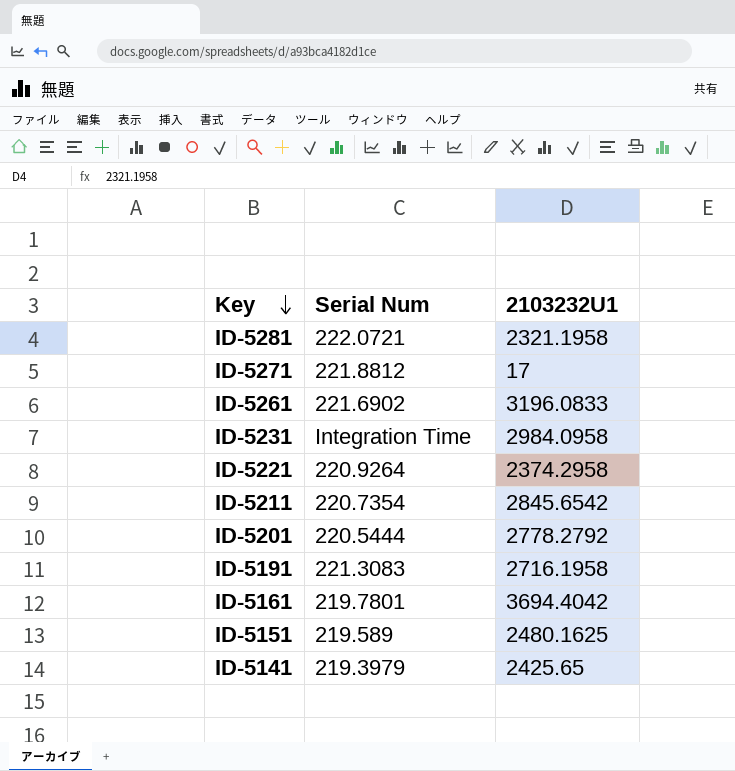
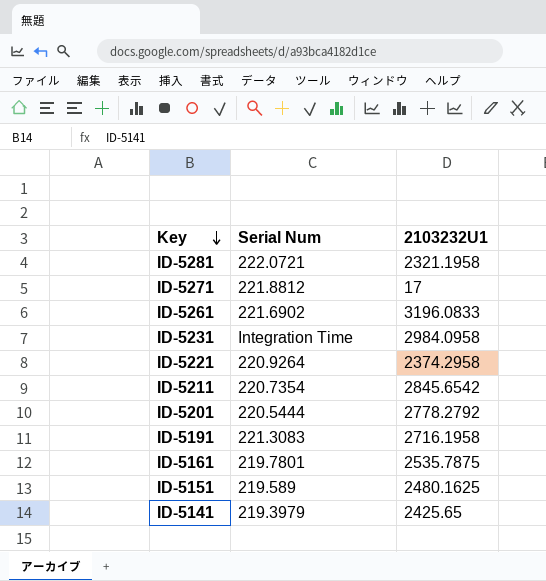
ID-5161 | 2103232U1: 3694.4042 -> 2535.7875

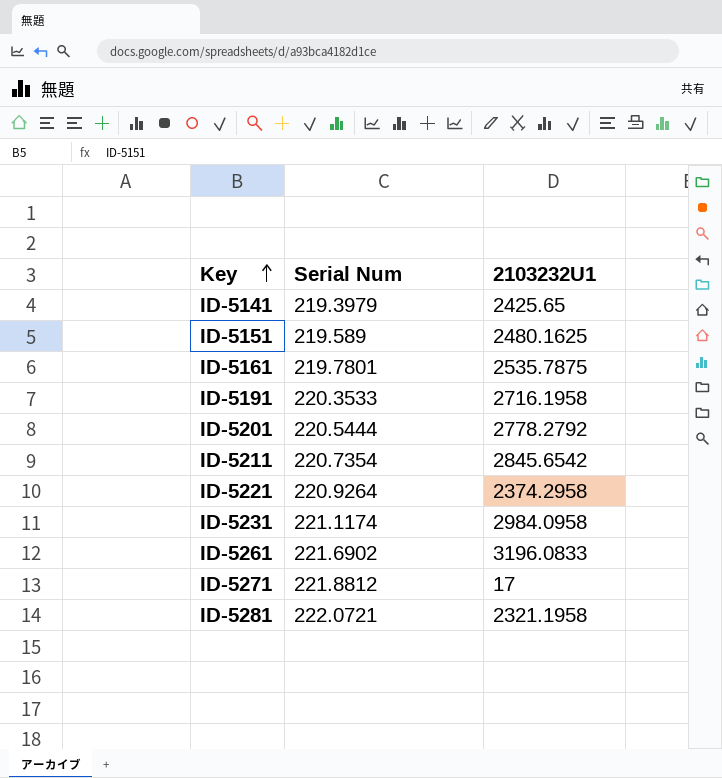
row order: Key descending -> Key ascending
ID-5191 | Serial Num: 221.3083 -> 220.3533
ID-5231 | Serial Num: Integration Time -> 221.1174

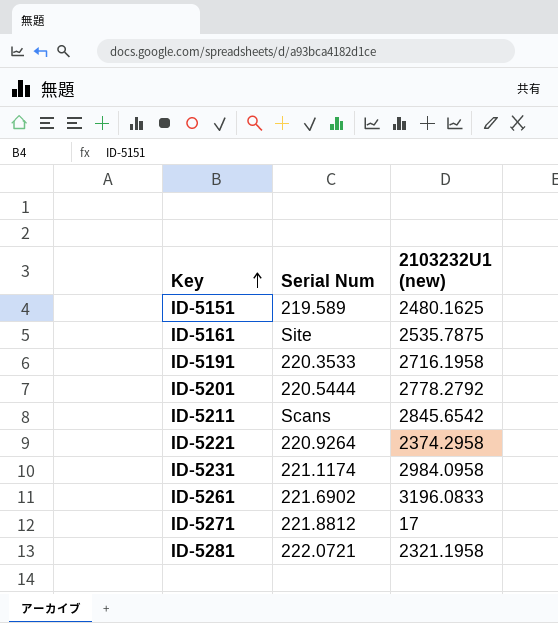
column name: 2103232U1 -> 2103232U1 (new)
row ID-5141: 219.3979 | 2425.65 -> none
ID-5161 | Serial Num: 219.7801 -> Site
ID-5211 | Serial Num: 220.7354 -> Scans

